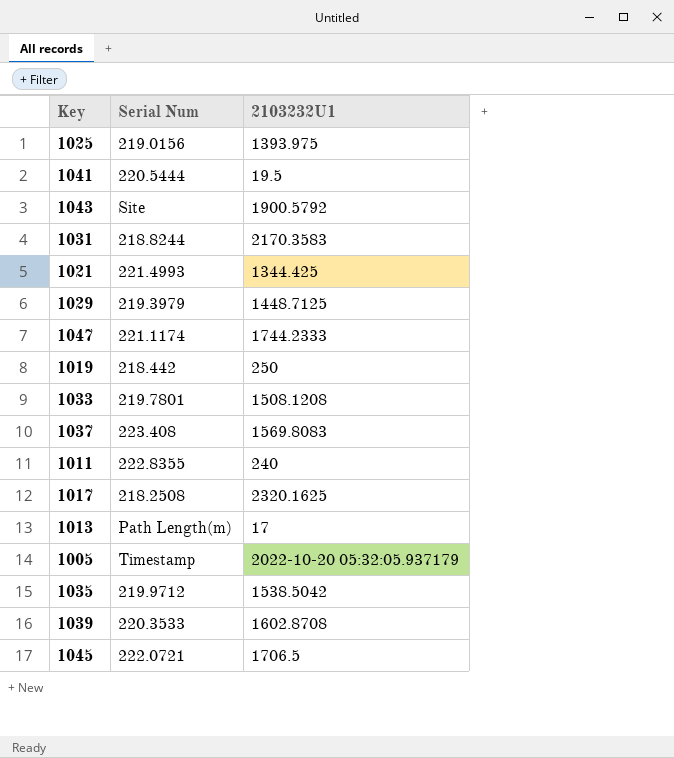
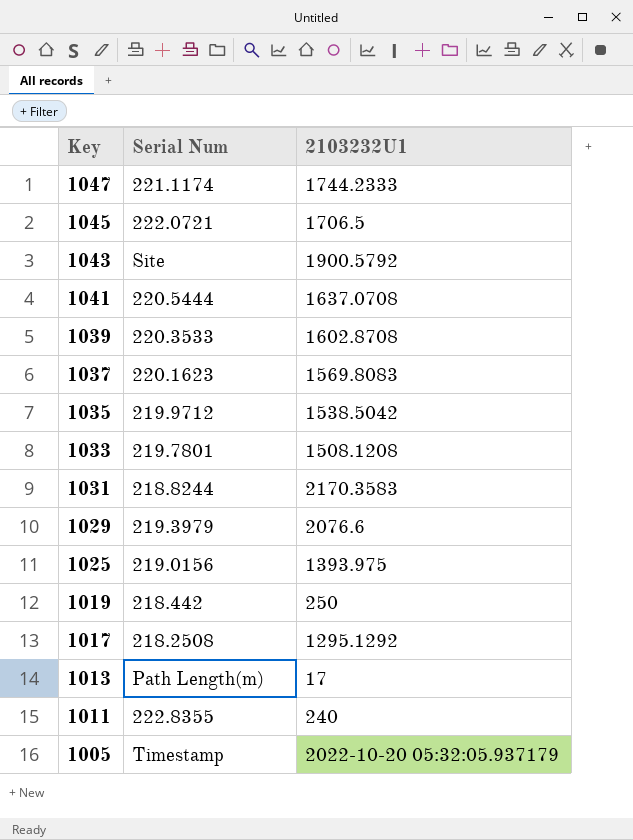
row order: none -> Key descending
row 1021: 221.4993 | 1344.425 -> none
1041 | 2103232U1: 19.5 -> 1637.0708
1037 | Serial Num: 223.408 -> 220.1623
1029 | 2103232U1: 1448.7125 -> 2076.6
1017 | 2103232U1: 2320.1625 -> 1295.1292

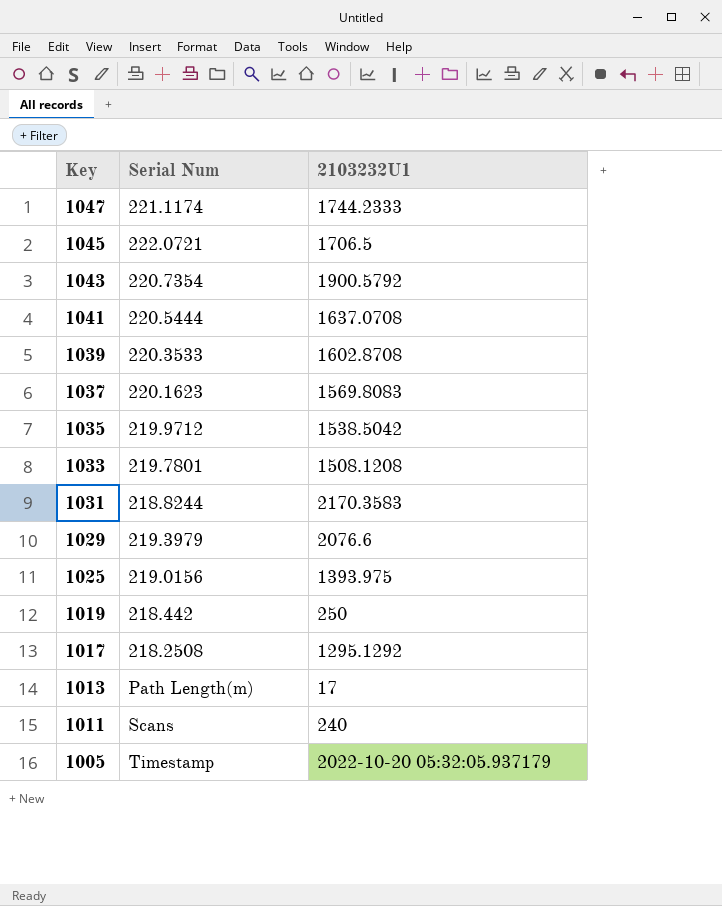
1043 | Serial Num: Site -> 220.7354
1011 | Serial Num: 222.8355 -> Scans

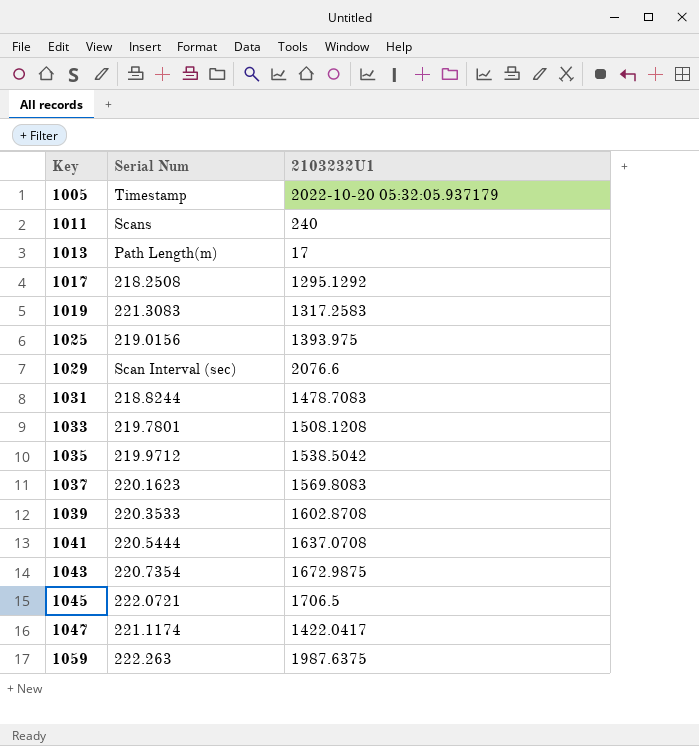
row order: Key descending -> Key ascending
1019 | Serial Num: 218.442 -> 221.3083
1019 | 2103232U1: 250 -> 1317.2583
1029 | Serial Num: 219.3979 -> Scan Interval (sec)
1031 | 2103232U1: 2170.3583 -> 1478.7083
1043 | 2103232U1: 1900.5792 -> 1672.9875
1047 | 2103232U1: 1744.2333 -> 1422.0417
row 1059: none -> 222.263 | 1987.6375

